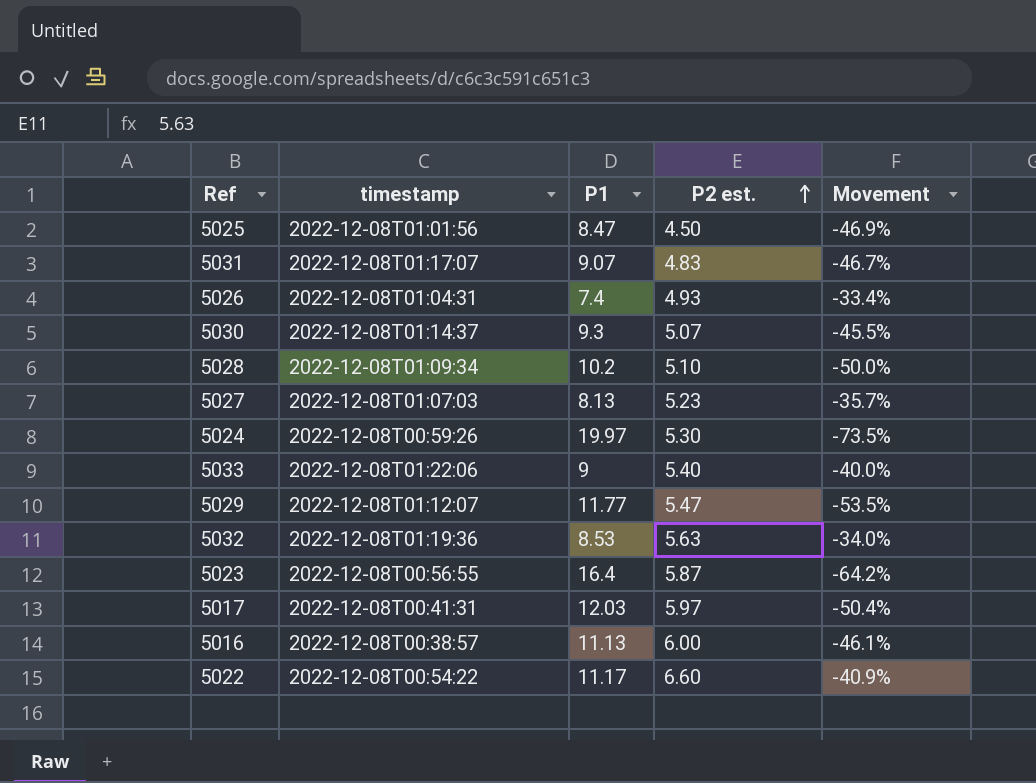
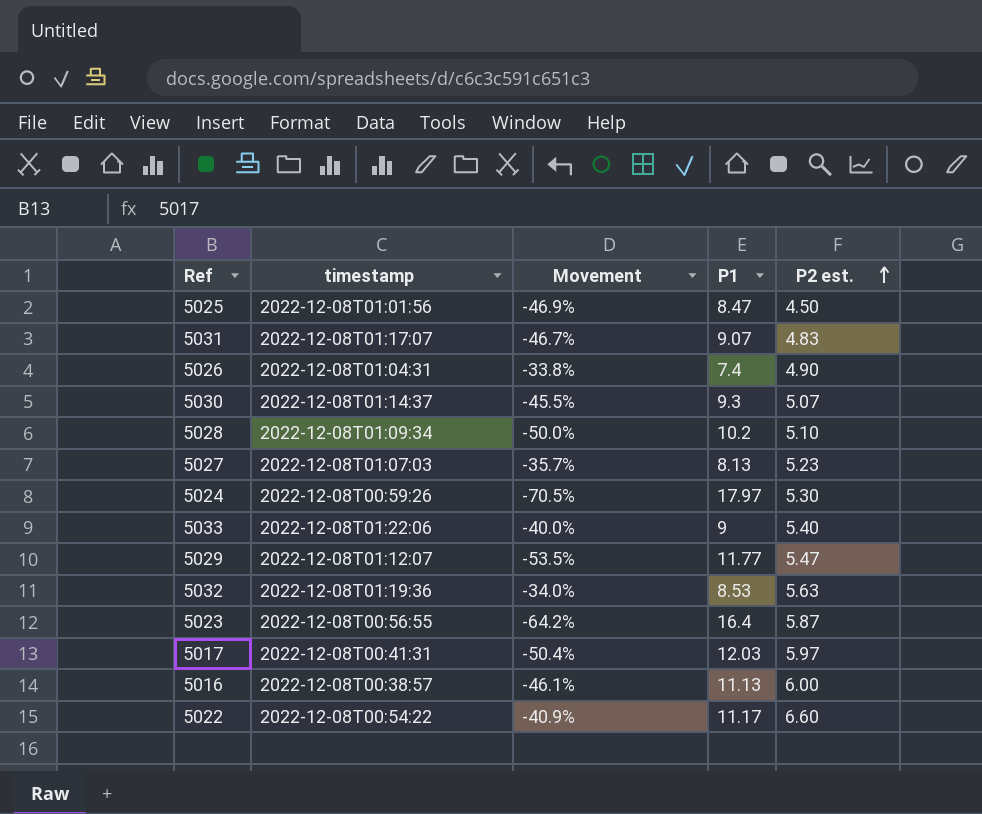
column Movement | position: 5 -> 3
5026 | Movement: -33.4% -> -33.8%
5026 | P2 est.: 4.93 -> 4.90
5024 | Movement: -73.5% -> -70.5%
5024 | P1: 19.97 -> 17.97

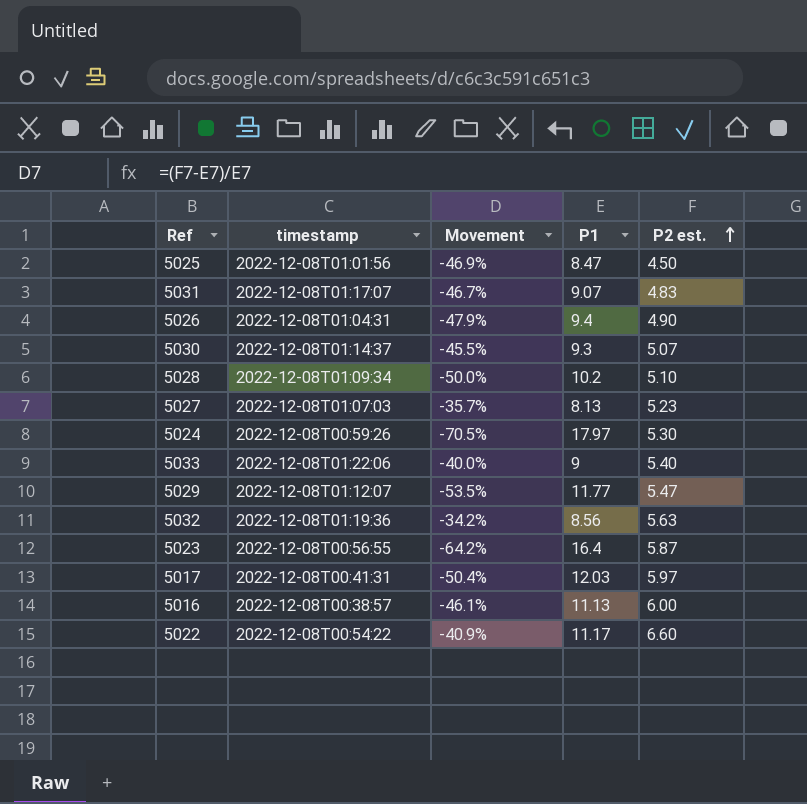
5026 | Movement: -33.8% -> -47.9%
5026 | P1: 7.4 -> 9.4
5032 | Movement: -34.0% -> -34.2%
5032 | P1: 8.53 -> 8.56

